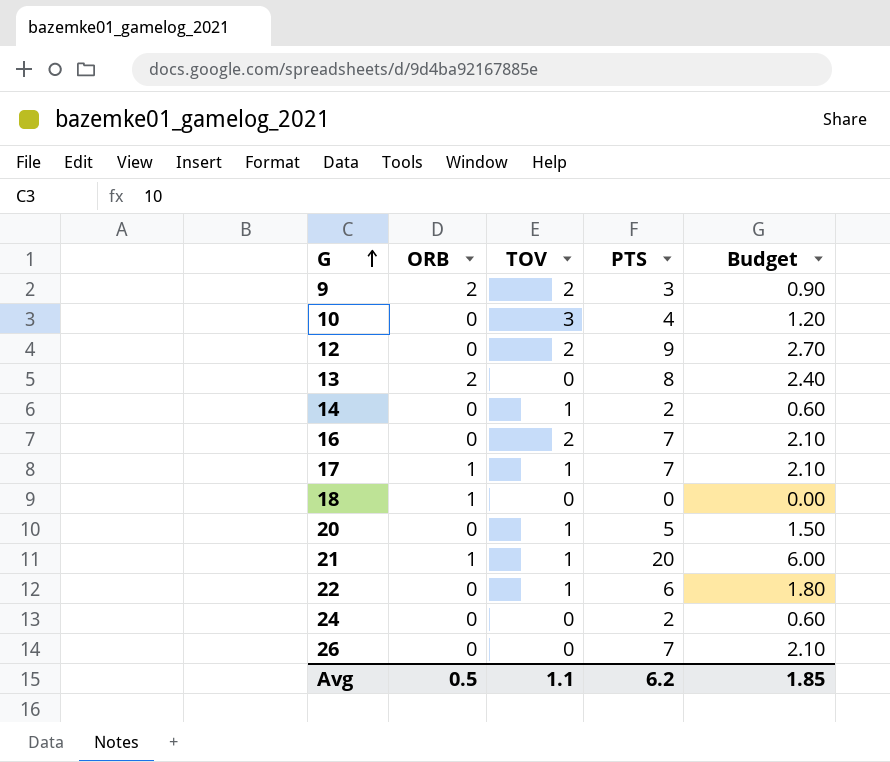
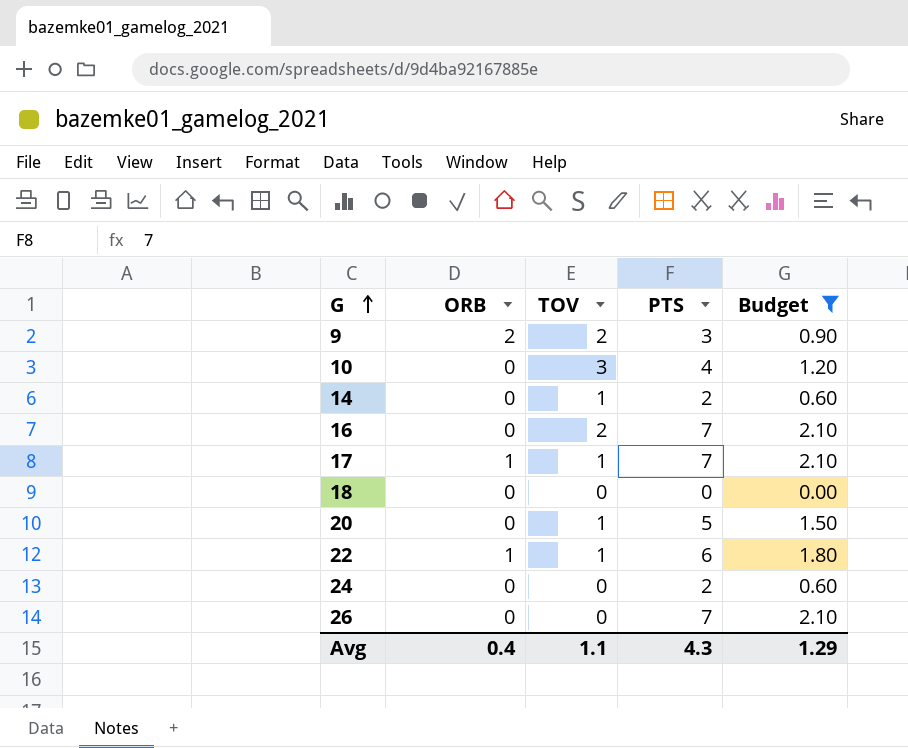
filter: none -> Budget <= 2.10
18 | ORB: 1 -> 0
22 | ORB: 0 -> 1
Avg | ORB: 0.5 -> 0.4
Avg | PTS: 6.2 -> 4.3
Avg | Budget: 1.85 -> 1.29

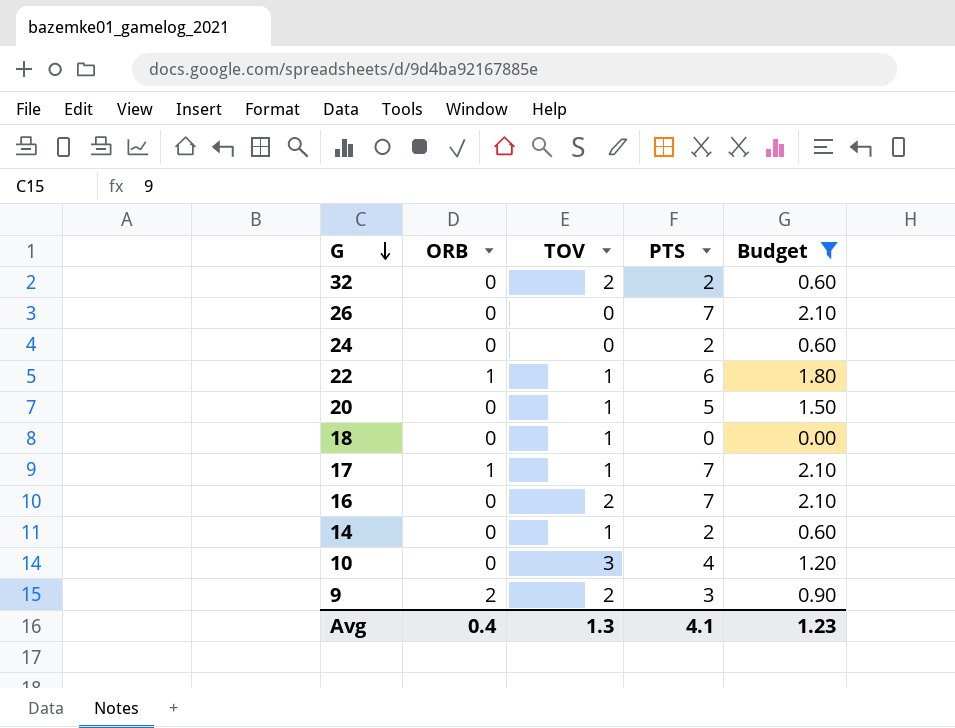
row order: G ascending -> G descending
row 32: none -> 0 | 2 | 2 | 0.60
18 | TOV: 0 -> 1
Avg | TOV: 1.1 -> 1.3
Avg | PTS: 4.3 -> 4.1
Avg | Budget: 1.29 -> 1.23

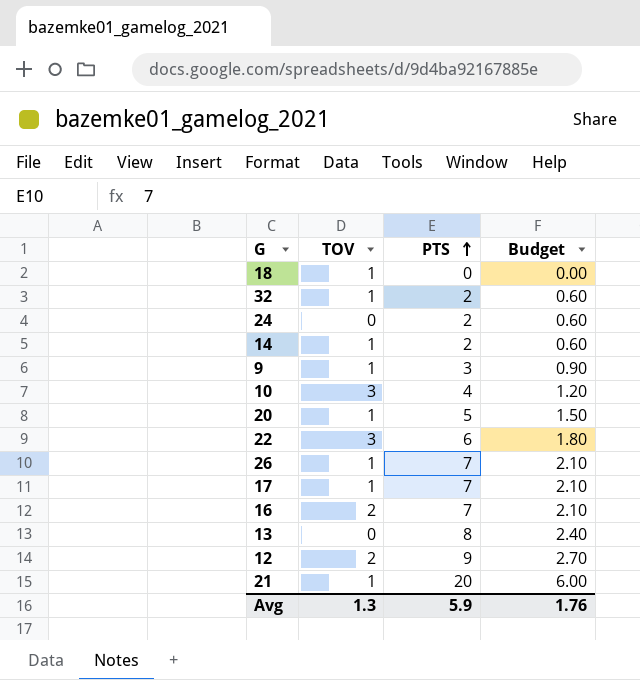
filter: Budget <= 2.10 -> none
row order: G descending -> PTS ascending
column ORB | position: 2 -> none
32 | TOV: 2 -> 1
9 | TOV: 2 -> 1
22 | TOV: 1 -> 3
26 | TOV: 0 -> 1
Avg | PTS: 4.1 -> 5.9
Avg | Budget: 1.23 -> 1.76

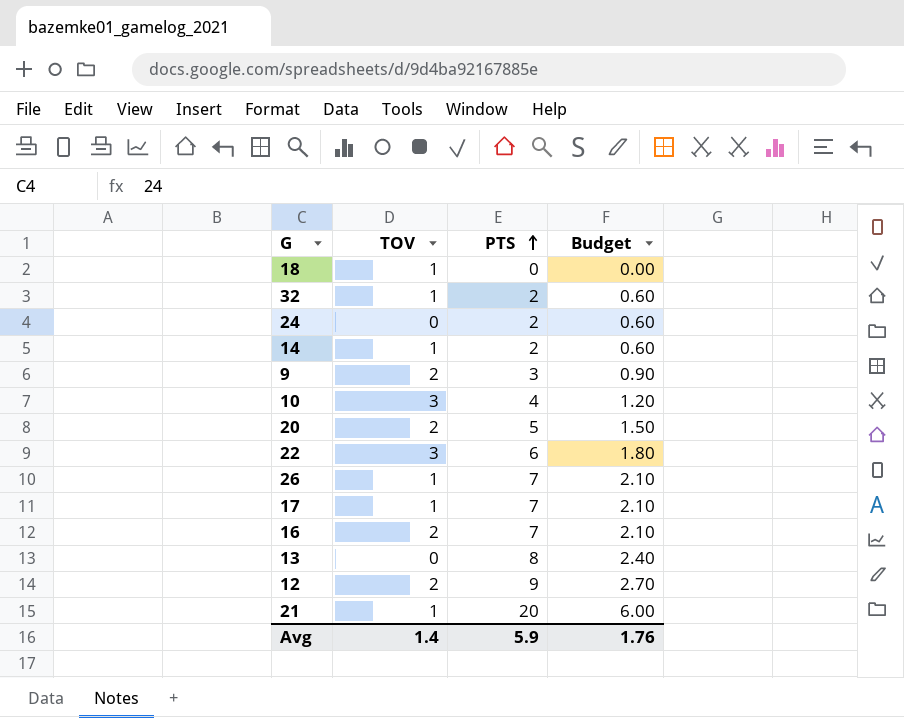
9 | TOV: 1 -> 2
20 | TOV: 1 -> 2
Avg | TOV: 1.3 -> 1.4

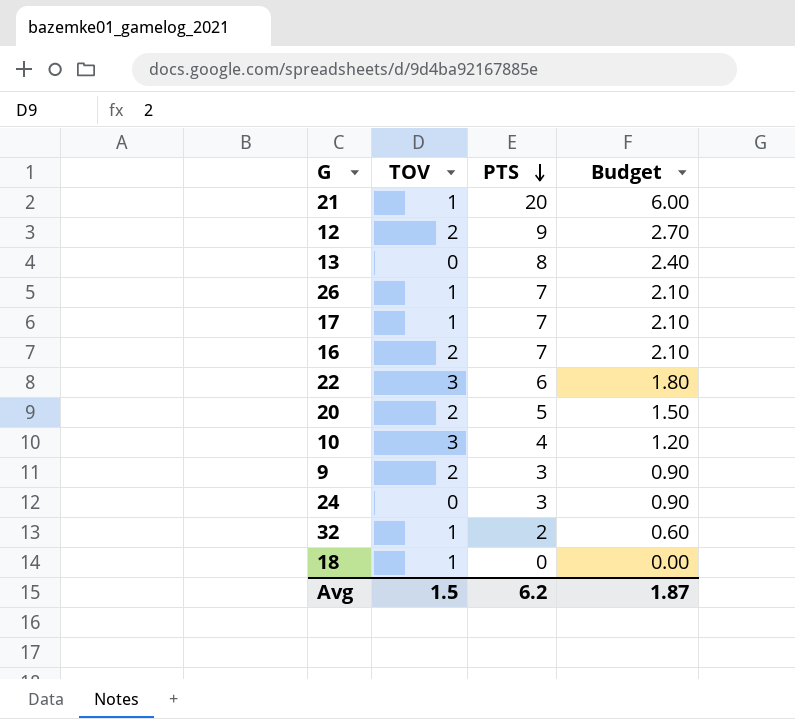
row order: PTS ascending -> PTS descending
row 14: 1 | 2 | 0.60 -> none
24 | PTS: 2 -> 3
24 | Budget: 0.60 -> 0.90
Avg | TOV: 1.4 -> 1.5
Avg | PTS: 5.9 -> 6.2
Avg | Budget: 1.76 -> 1.87

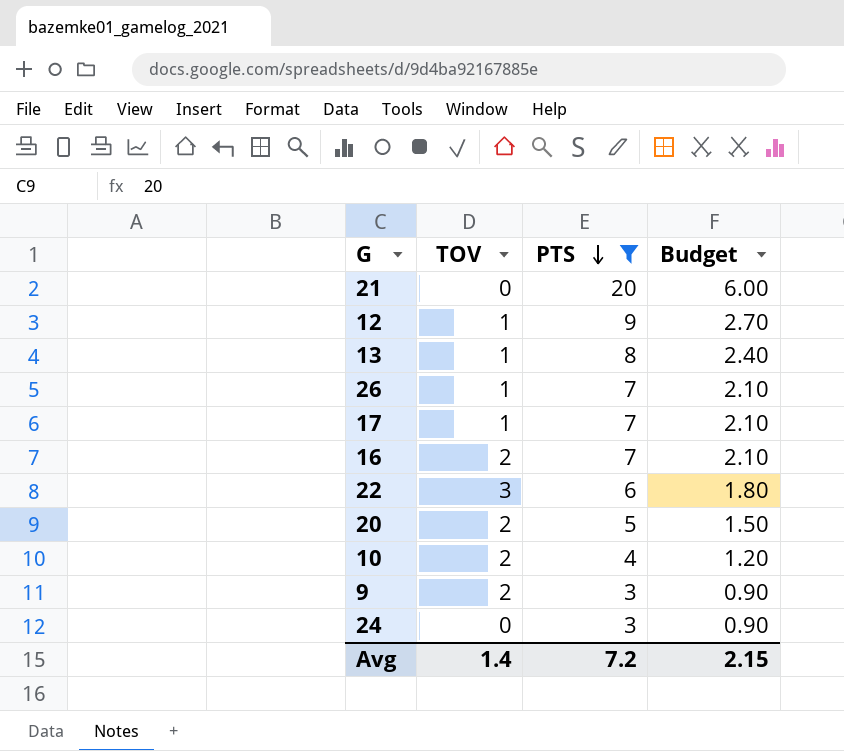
filter: none -> PTS >= 3
21 | TOV: 1 -> 0
12 | TOV: 2 -> 1
13 | TOV: 0 -> 1
10 | TOV: 3 -> 2
Avg | TOV: 1.5 -> 1.4
Avg | PTS: 6.2 -> 7.2
Avg | Budget: 1.87 -> 2.15

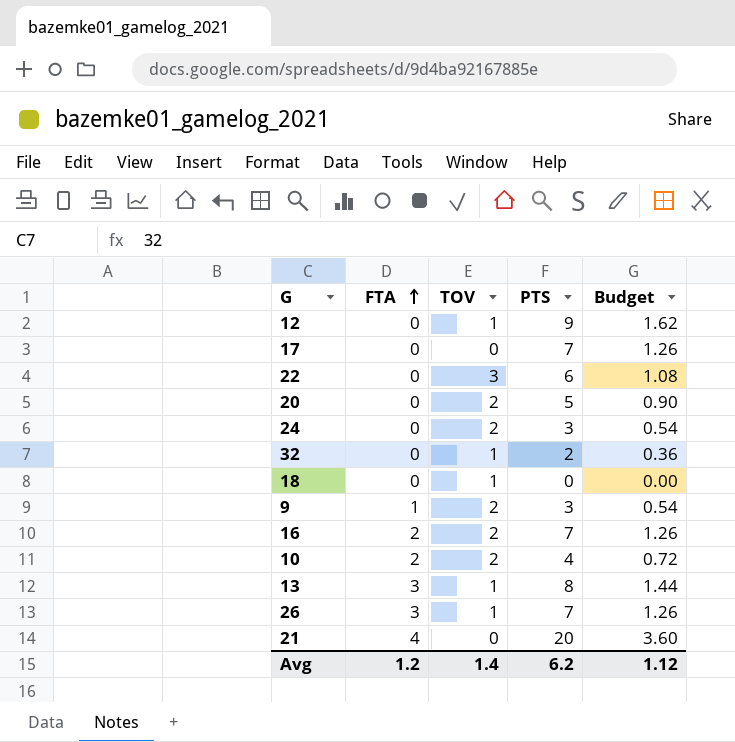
filter: PTS >= 3 -> none
row order: PTS descending -> FTA ascending
column FTA | position: none -> 2
column Budget | formula: [PTS] * 0.3 -> [PTS] * 0.18
17 | TOV: 1 -> 0
24 | TOV: 0 -> 2
Avg | PTS: 7.2 -> 6.2
Avg | Budget: 2.15 -> 1.12

